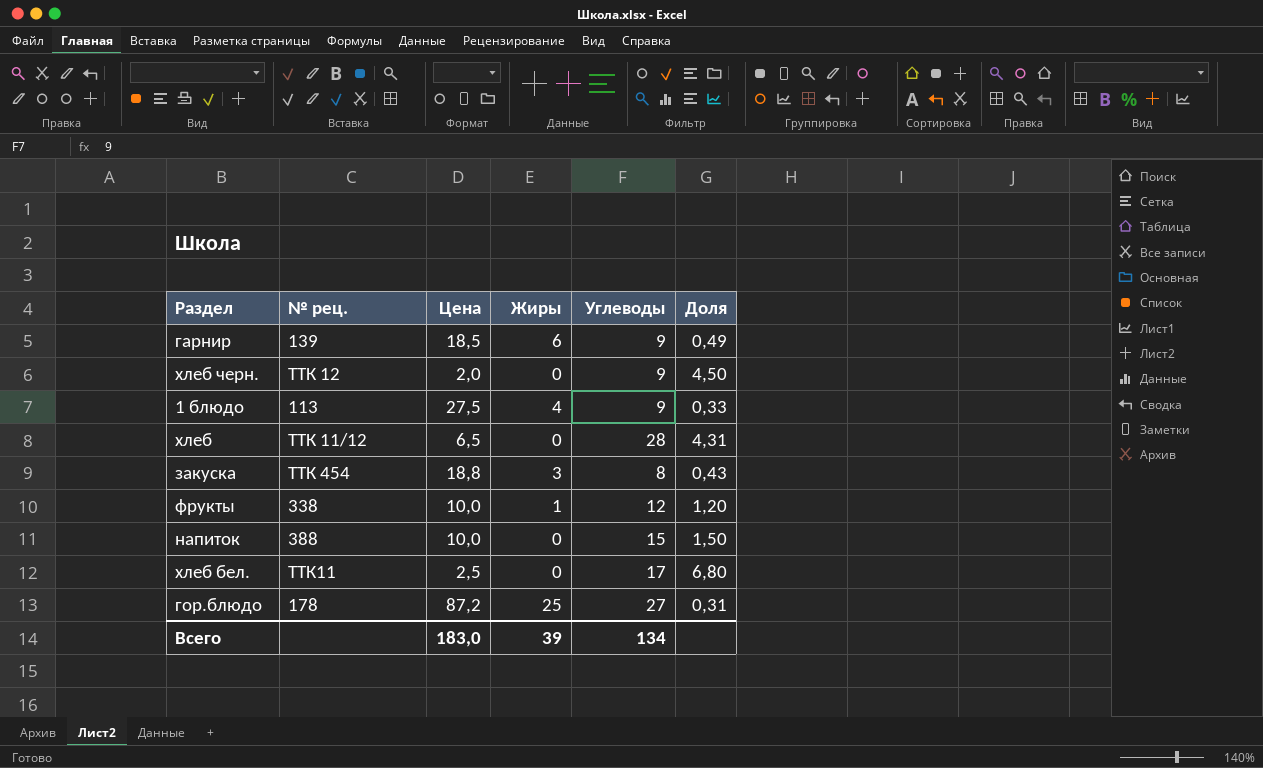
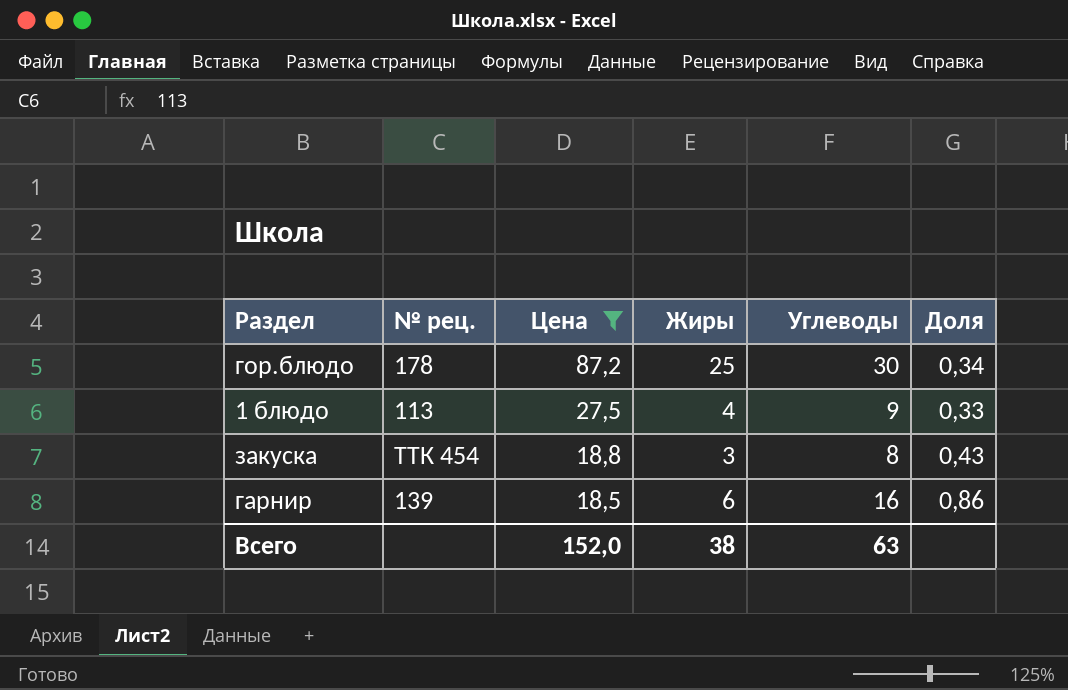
filter: none -> Цена >= 18,5
row order: none -> Цена descending
гор.блюдо | Углеводы: 27 -> 30
гор.блюдо | Доля: 0,31 -> 0,34
гарнир | Углеводы: 9 -> 16
гарнир | Доля: 0,49 -> 0,86
Всего | Цена: 183,0 -> 152,0
Всего | Жиры: 39 -> 38
Всего | Углеводы: 134 -> 63

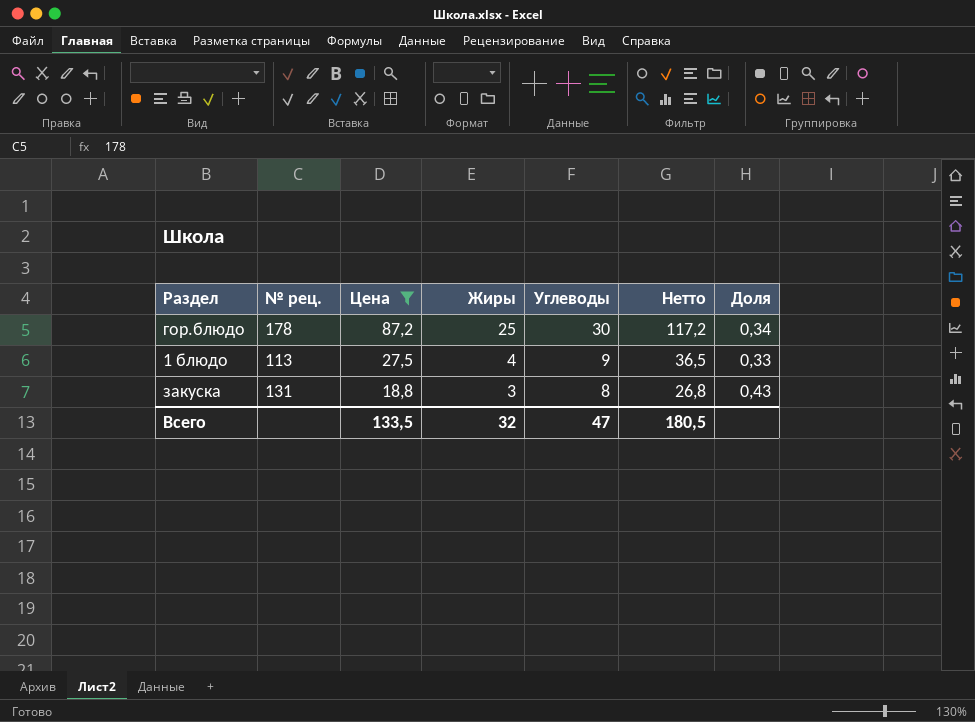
column Нетто | formula: none -> [Цена] + [Углеводы]
row гарнир: 139 | 18,5 | 6 | 16 | 0,86 -> none
закуска | № рец.: ТТК 454 -> 131
Всего | Цена: 152,0 -> 133,5
Всего | Жиры: 38 -> 32
Всего | Углеводы: 63 -> 47

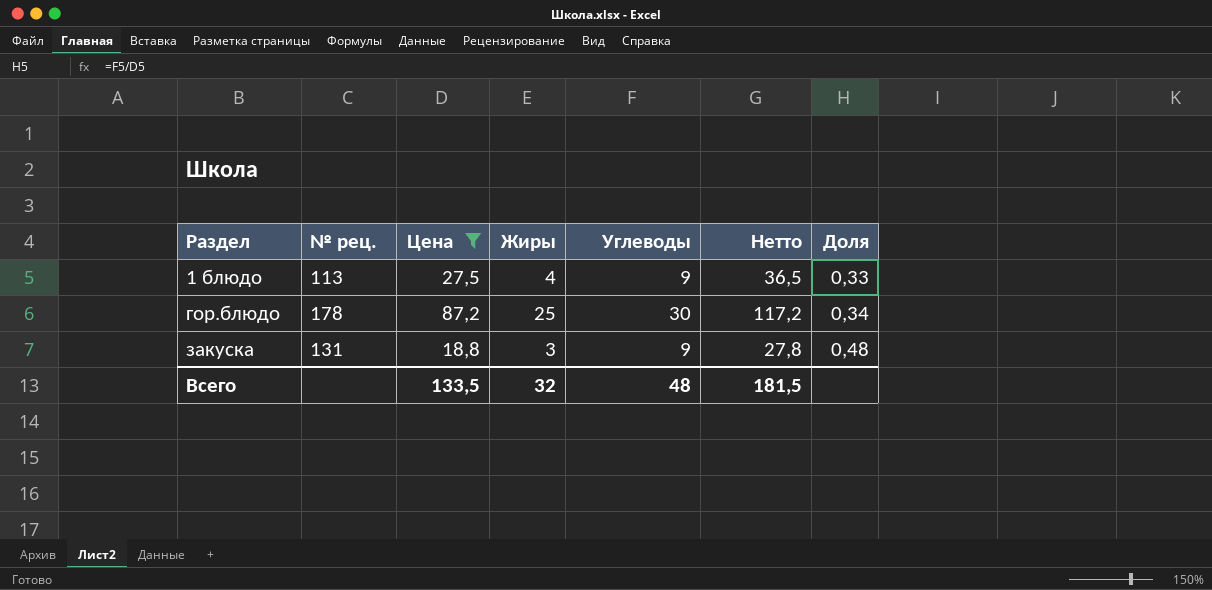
row order: Цена descending -> Раздел ascending
закуска | Углеводы: 8 -> 9
закуска | Нетто: 26,8 -> 27,8
закуска | Доля: 0,43 -> 0,48
Всего | Углеводы: 47 -> 48
Всего | Нетто: 180,5 -> 181,5

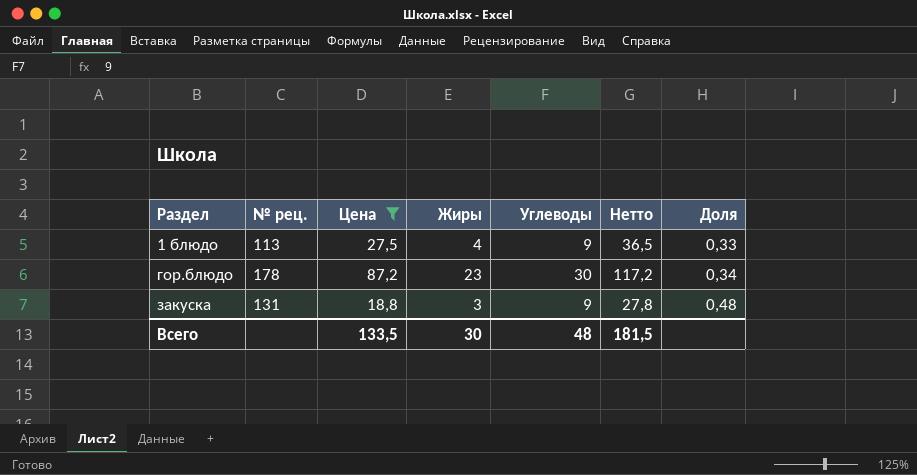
гор.блюдо | Жиры: 25 -> 23
Всего | Жиры: 32 -> 30

